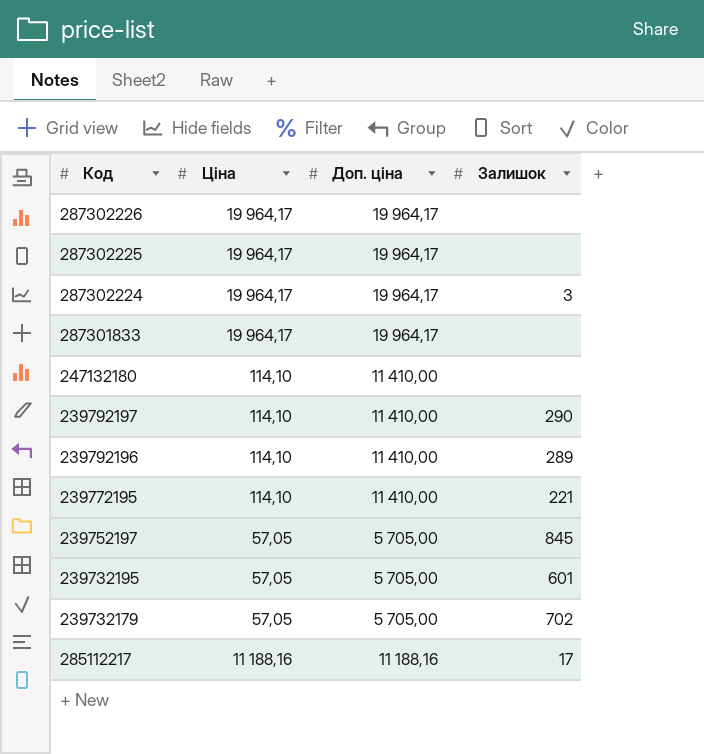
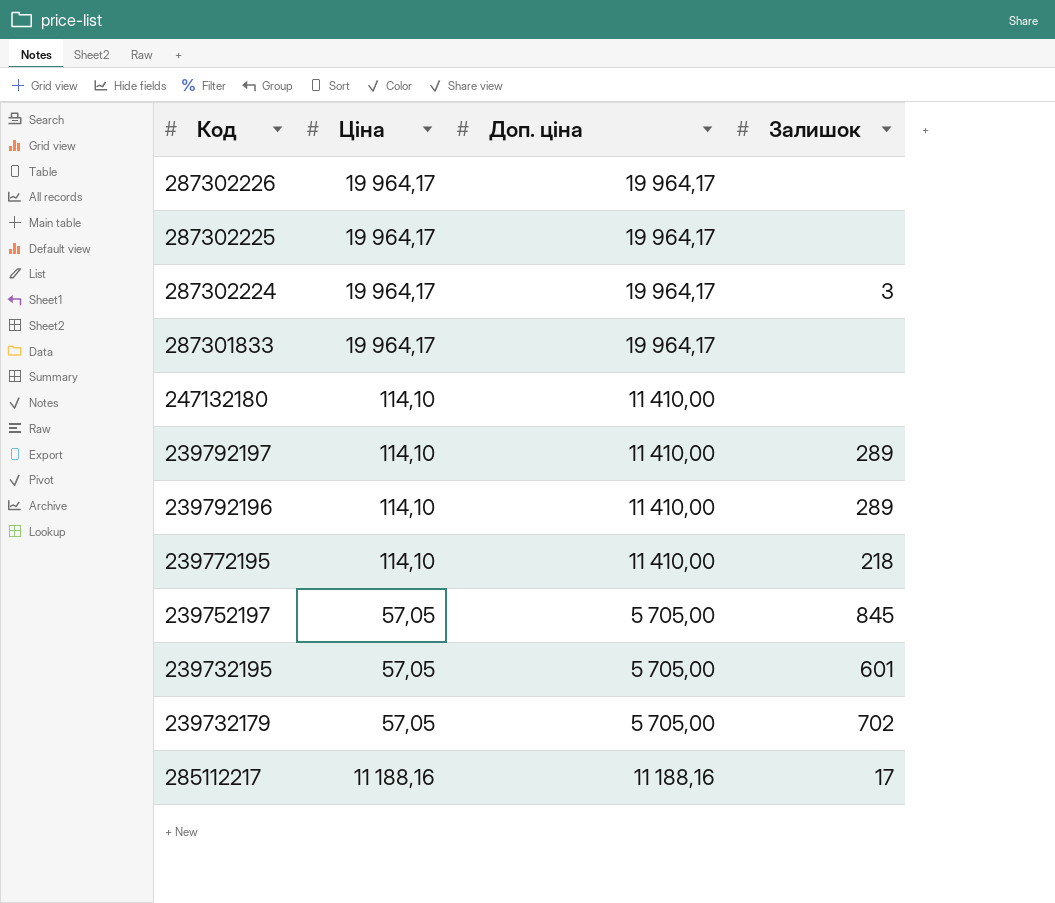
239792197 | Залишок: 290 -> 289
239772195 | Залишок: 221 -> 218

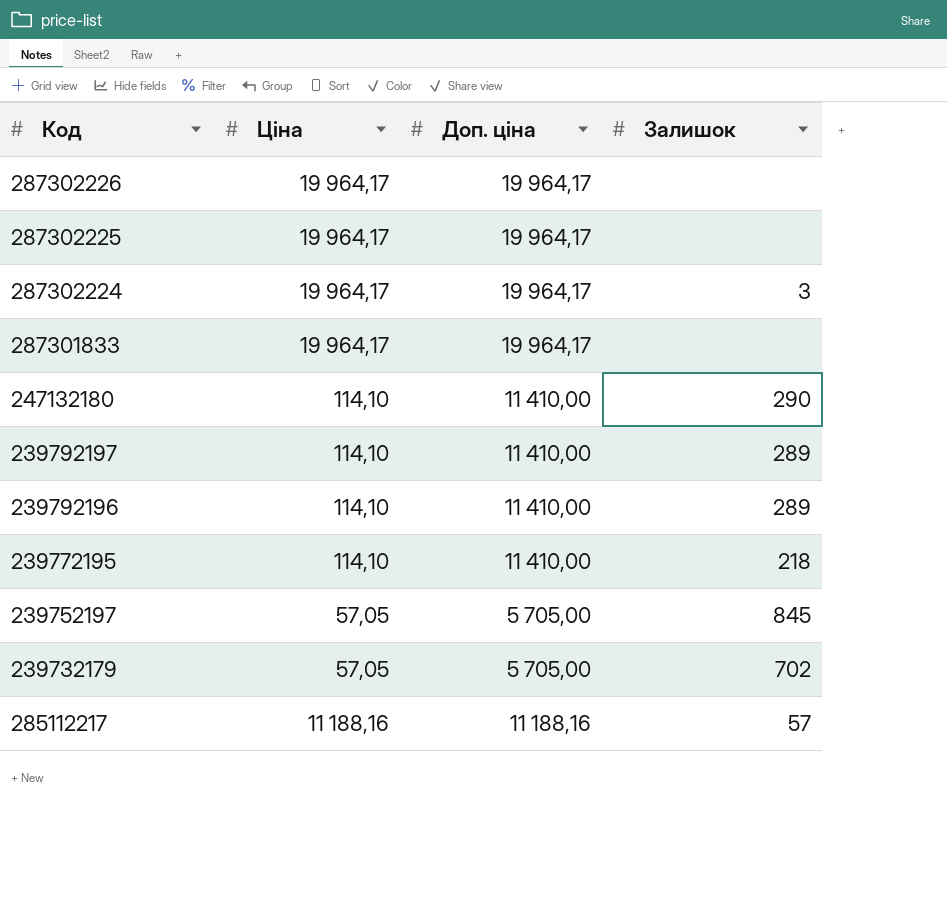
row 239732195: 57,05 | 5 705,00 | 601 -> none
247132180 | Залишок: none -> 290
285112217 | Залишок: 17 -> 57

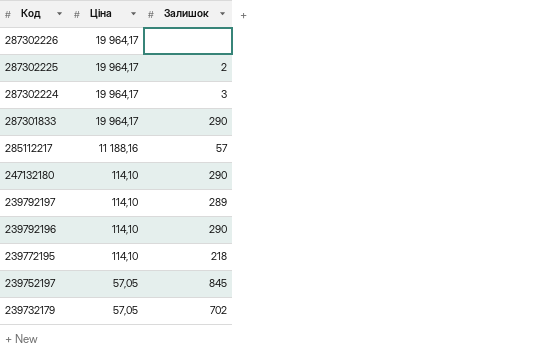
row order: none -> Код descending
column Доп. ціна | position: 3 -> none
287302225 | Залишок: none -> 2
287301833 | Залишок: none -> 290
239792196 | Залишок: 289 -> 290

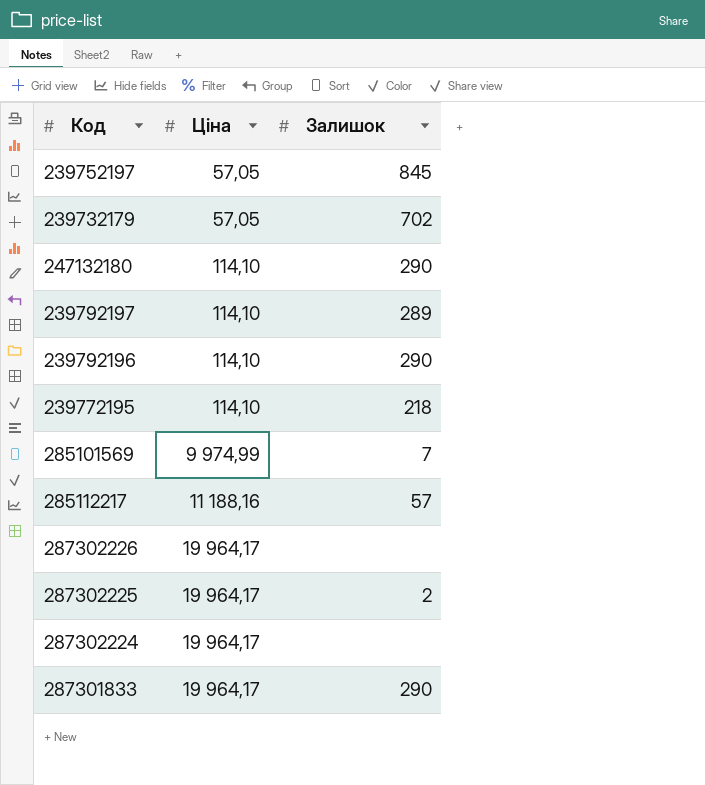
row order: Код descending -> Ціна ascending
row 285101569: none -> 9 974,99 | 7
287302224 | Залишок: 3 -> none

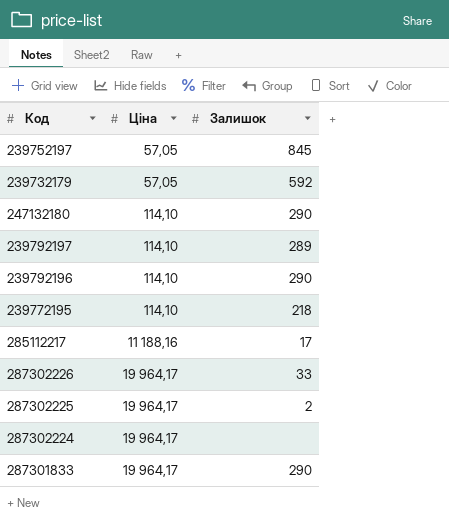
row 285101569: 9 974,99 | 7 -> none
239732179 | Залишок: 702 -> 592
285112217 | Залишок: 57 -> 17
287302226 | Залишок: none -> 33

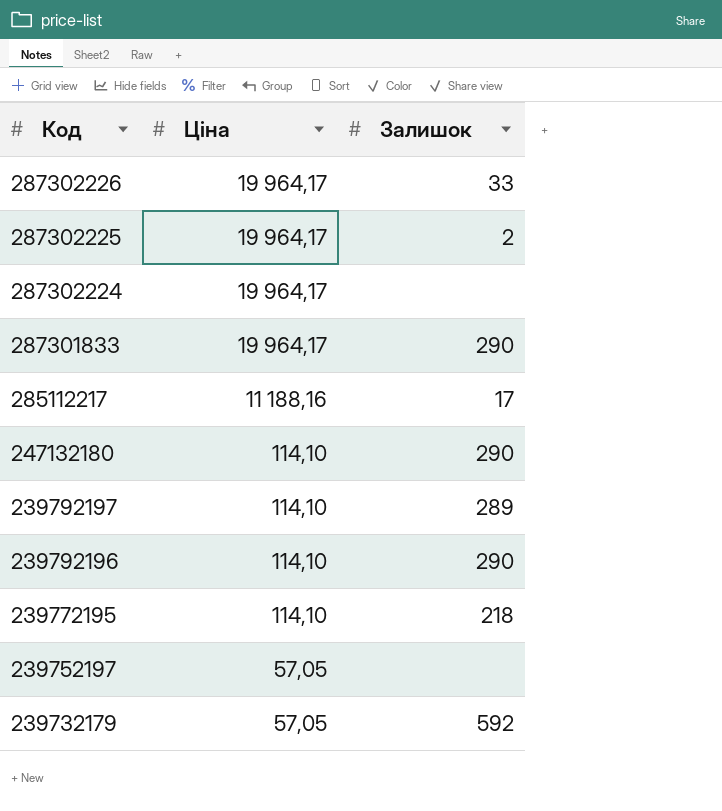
row order: Ціна ascending -> Код descending
239752197 | Залишок: 845 -> none

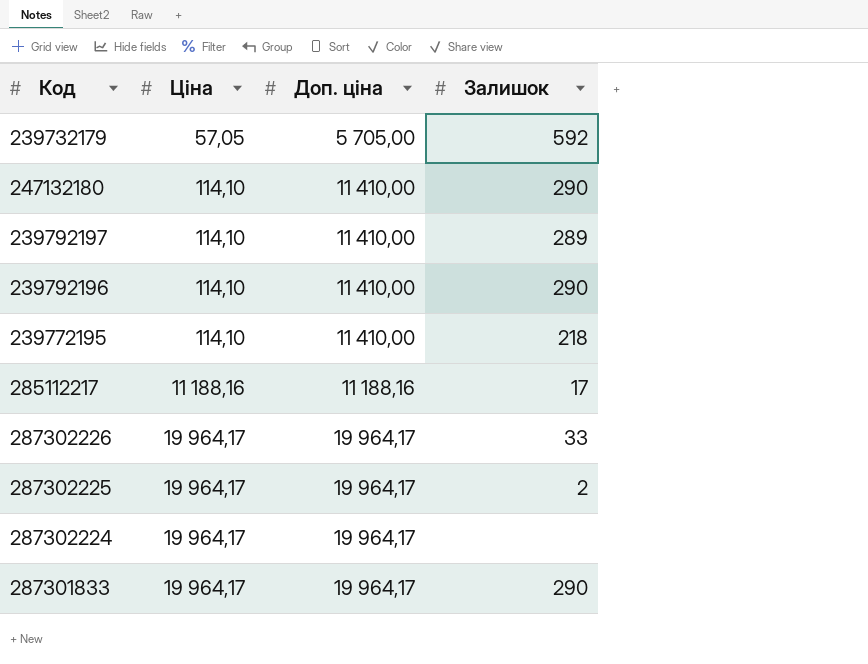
row order: Код descending -> Ціна ascending
column Доп. ціна | position: none -> 3
row 239752197: 57,05 | none -> none

